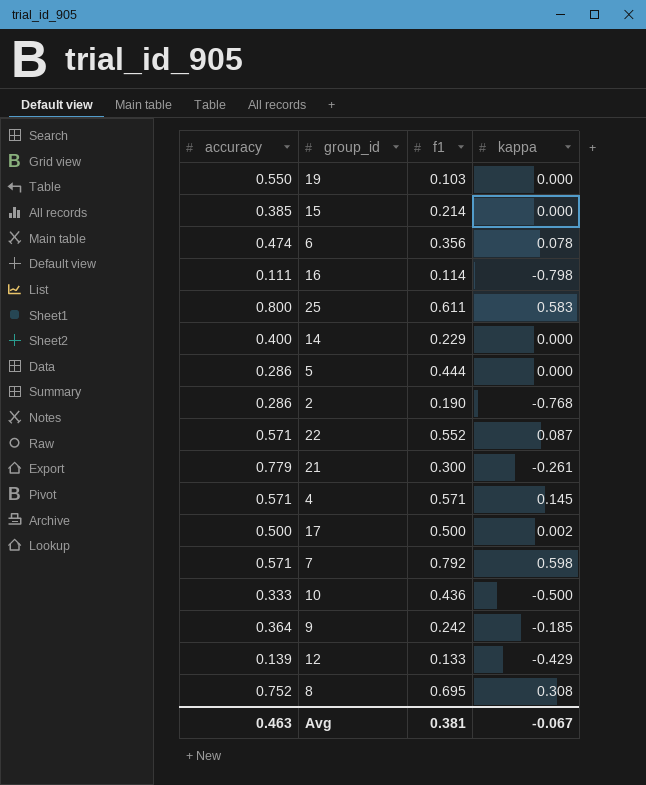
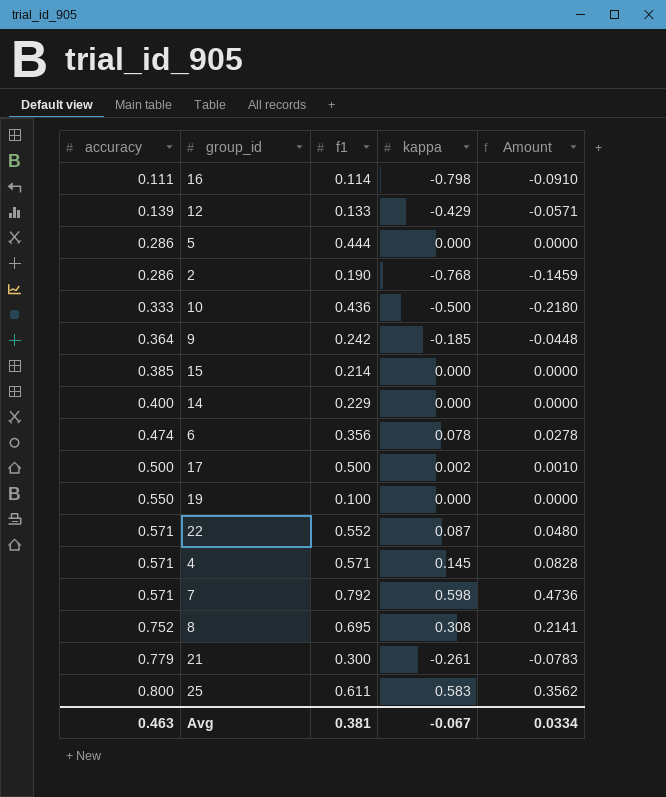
row order: none -> accuracy ascending
column Amount | formula: none -> [f1] * [kappa]
19 | f1: 0.103 -> 0.100

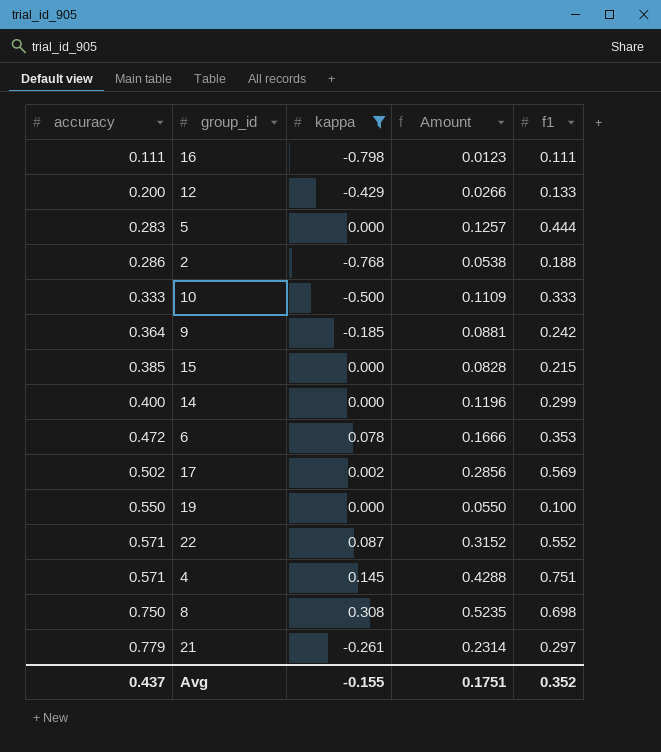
filter: none -> kappa <= 0.308
column Amount | formula: [f1] * [kappa] -> [accuracy] * [f1]
column f1 | position: 3 -> 5
16 | f1: 0.114 -> 0.111
12 | accuracy: 0.139 -> 0.200
5 | accuracy: 0.286 -> 0.283
2 | f1: 0.190 -> 0.188
10 | f1: 0.436 -> 0.333
15 | f1: 0.214 -> 0.215
14 | f1: 0.229 -> 0.299
6 | accuracy: 0.474 -> 0.472
6 | f1: 0.356 -> 0.353
17 | accuracy: 0.500 -> 0.502
17 | f1: 0.500 -> 0.569
4 | f1: 0.571 -> 0.751
8 | accuracy: 0.752 -> 0.750
8 | f1: 0.695 -> 0.698
21 | f1: 0.300 -> 0.297
Avg | accuracy: 0.463 -> 0.437
Avg | kappa: -0.067 -> -0.155
Avg | Amount: 0.0334 -> 0.1751
Avg | f1: 0.381 -> 0.352

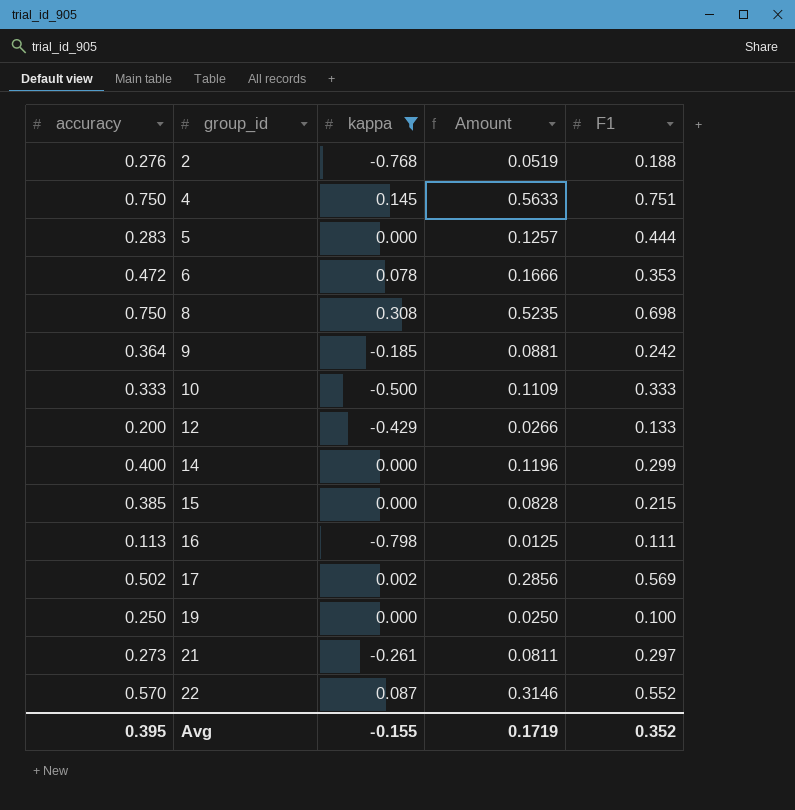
row order: accuracy ascending -> group_id ascending
column name: f1 -> F1
2 | accuracy: 0.286 -> 0.276
2 | Amount: 0.0538 -> 0.0519
4 | accuracy: 0.571 -> 0.750
4 | Amount: 0.4288 -> 0.5633
16 | accuracy: 0.111 -> 0.113
16 | Amount: 0.0123 -> 0.0125
19 | accuracy: 0.550 -> 0.250
19 | Amount: 0.0550 -> 0.0250
21 | accuracy: 0.779 -> 0.273
21 | Amount: 0.2314 -> 0.0811
22 | accuracy: 0.571 -> 0.570
22 | Amount: 0.3152 -> 0.3146
Avg | accuracy: 0.437 -> 0.395
Avg | Amount: 0.1751 -> 0.1719

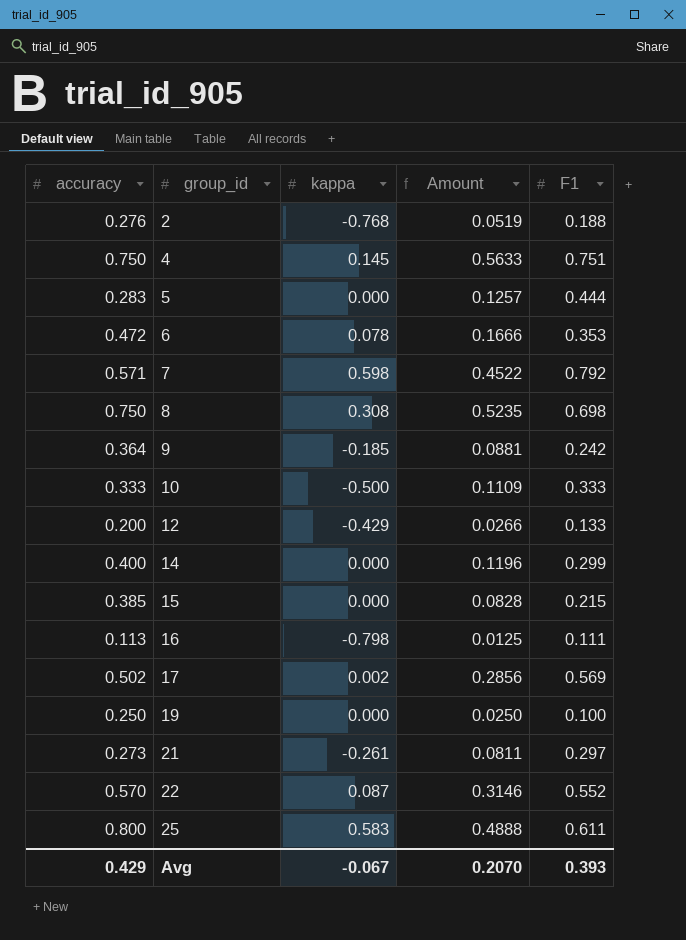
filter: kappa <= 0.308 -> none
Avg | accuracy: 0.395 -> 0.429
Avg | kappa: -0.155 -> -0.067
Avg | Amount: 0.1719 -> 0.2070
Avg | F1: 0.352 -> 0.393

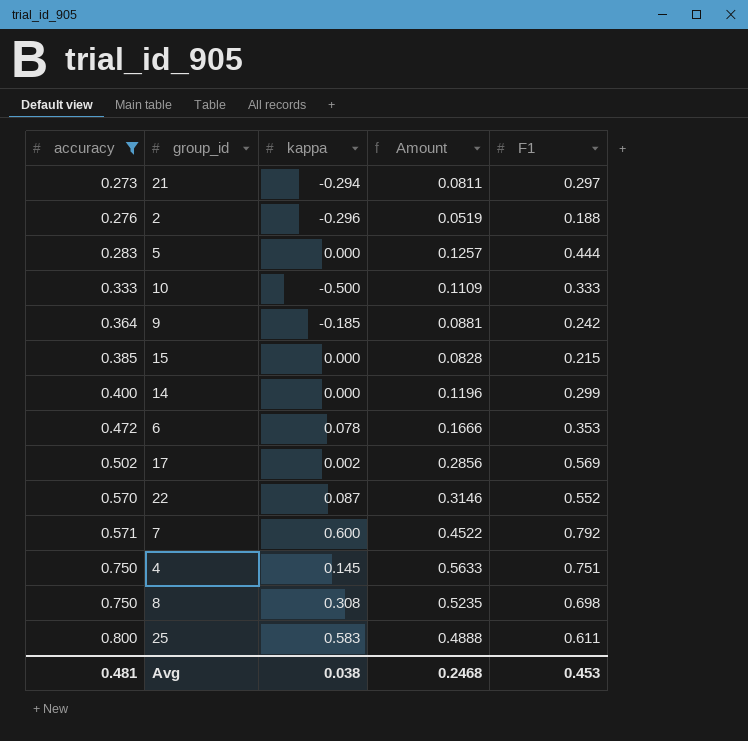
filter: none -> accuracy >= 0.273
row order: group_id ascending -> accuracy ascending
21 | kappa: -0.261 -> -0.294
2 | kappa: -0.768 -> -0.296
7 | kappa: 0.598 -> 0.600
Avg | accuracy: 0.429 -> 0.481
Avg | kappa: -0.067 -> 0.038
Avg | Amount: 0.2070 -> 0.2468
Avg | F1: 0.393 -> 0.453

